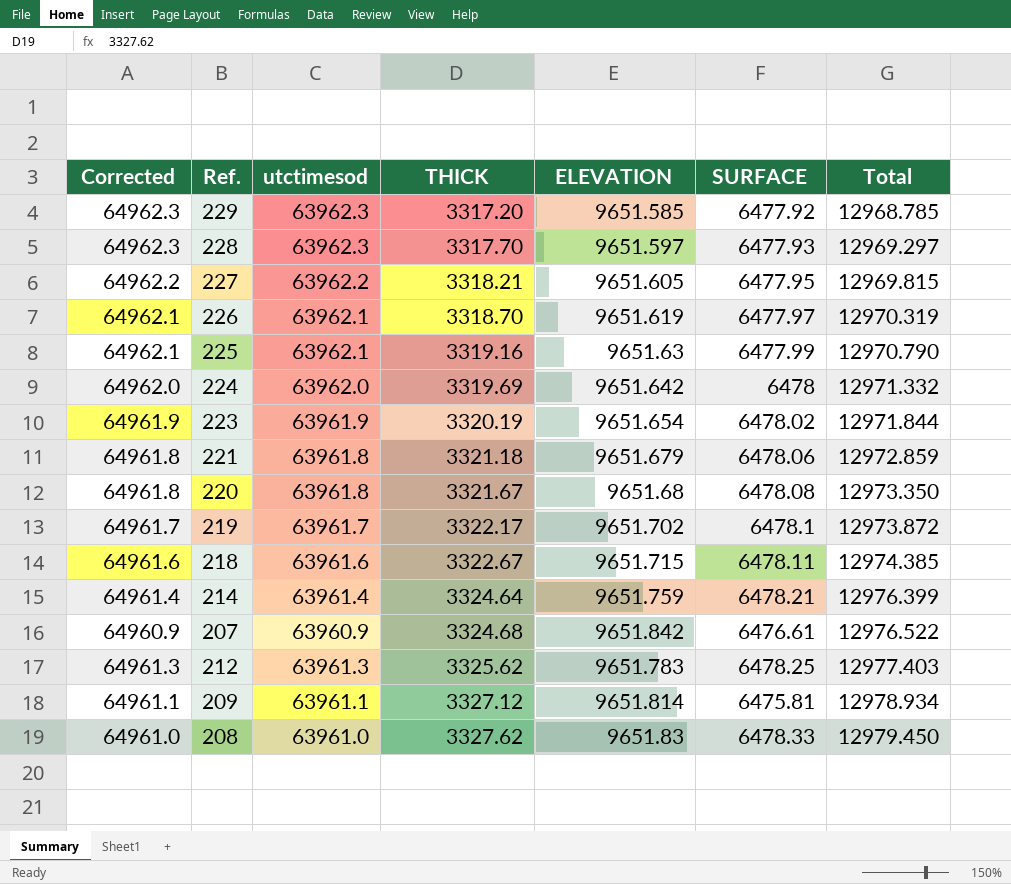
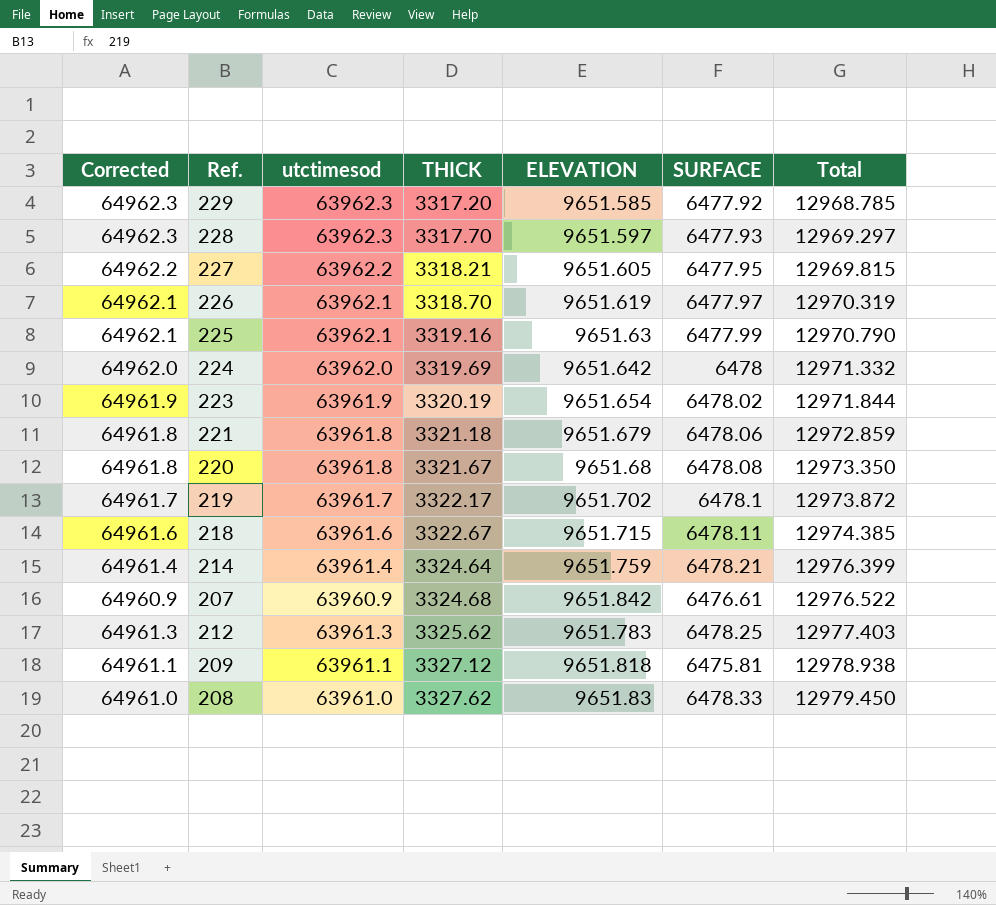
209 | ELEVATION: 9651.814 -> 9651.818
209 | Total: 12978.934 -> 12978.938

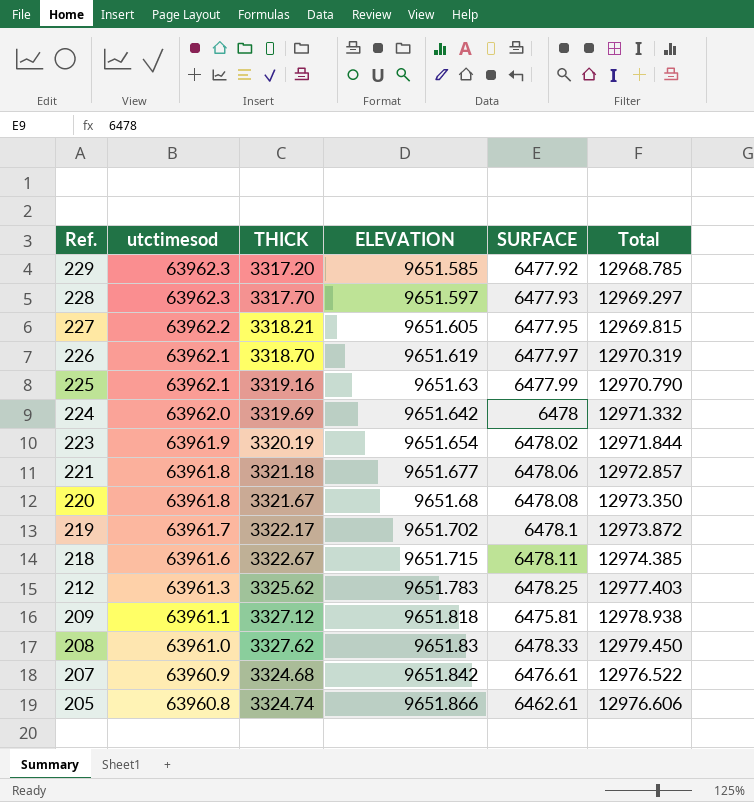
row order: THICK ascending -> Ref. descending
column Corrected | formula: [utctimesod] + 1000 -> none
row 214: 64961.4 | 63961.4 | 3324.64 | 9651.759 | 6478.21 | 12976.399 -> none
221 | ELEVATION: 9651.679 -> 9651.677
221 | Total: 12972.859 -> 12972.857
row 205: none -> 63960.8 | 3324.74 | 9651.866 | 6462.61 | 12976.606

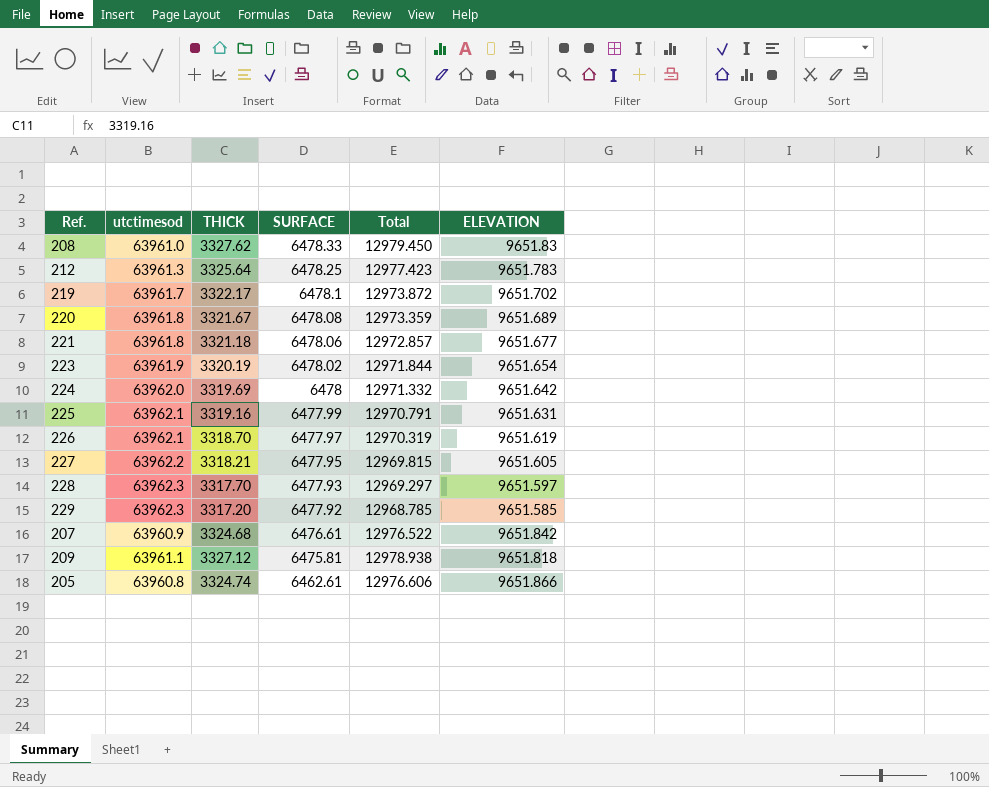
row order: Ref. descending -> SURFACE descending
column ELEVATION | position: 4 -> 6
row 218: 63961.6 | 3322.67 | 9651.715 | 6478.11 | 12974.385 -> none
212 | THICK: 3325.62 -> 3325.64
212 | Total: 12977.403 -> 12977.423
220 | Total: 12973.350 -> 12973.359
220 | ELEVATION: 9651.68 -> 9651.689
225 | Total: 12970.790 -> 12970.791
225 | ELEVATION: 9651.63 -> 9651.631

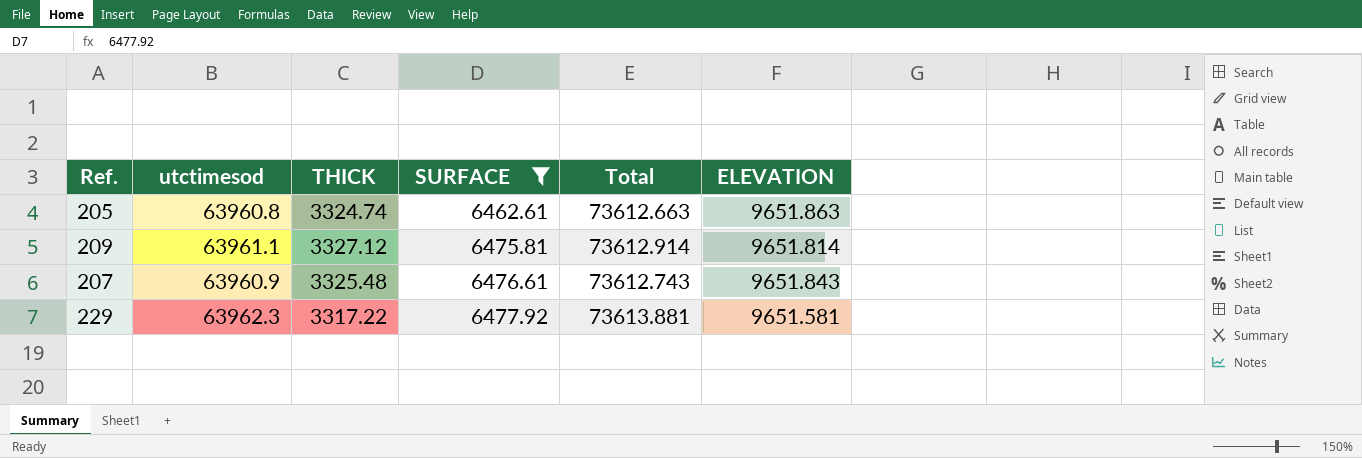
filter: none -> SURFACE <= 6477.92
row order: SURFACE descending -> SURFACE ascending
column Total | formula: [THICK] + [ELEVATION] -> [utctimesod] + [ELEVATION]
205 | ELEVATION: 9651.866 -> 9651.863
209 | ELEVATION: 9651.818 -> 9651.814
207 | THICK: 3324.68 -> 3325.48
207 | ELEVATION: 9651.842 -> 9651.843
229 | THICK: 3317.20 -> 3317.22
229 | ELEVATION: 9651.585 -> 9651.581

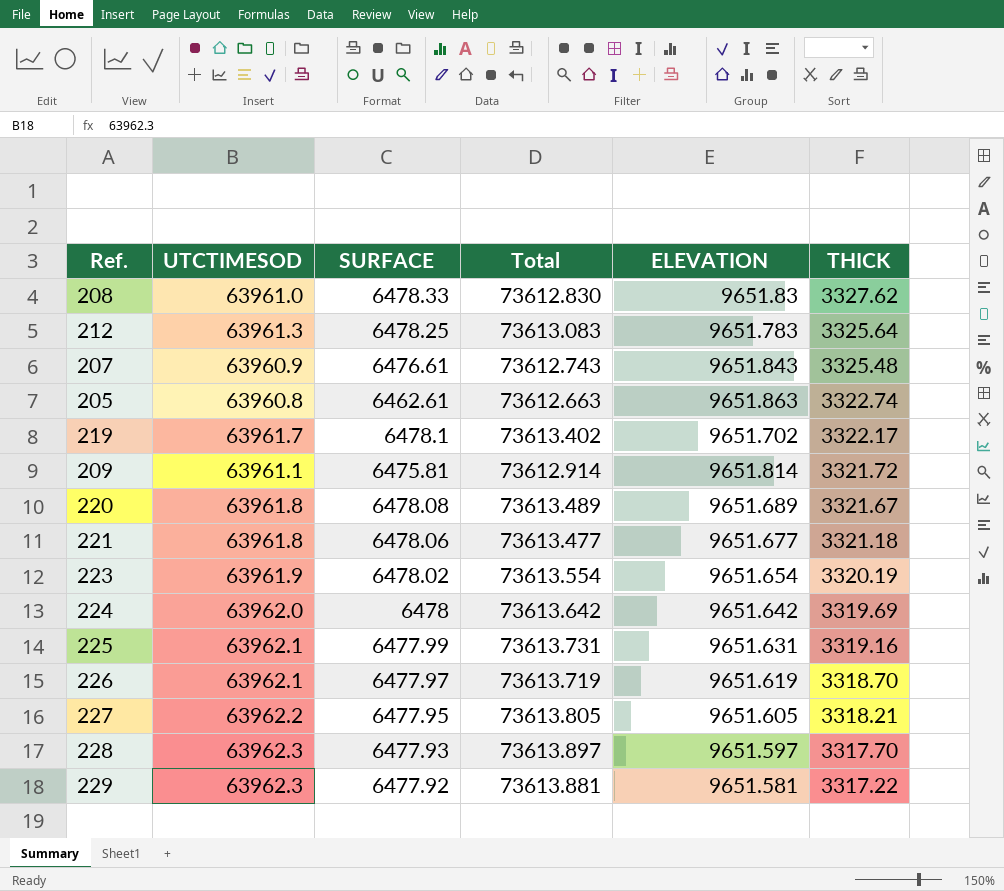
filter: SURFACE <= 6477.92 -> none
row order: SURFACE ascending -> THICK descending
column name: utctimesod -> UTCTIMESOD
column THICK | position: 3 -> 6
205 | THICK: 3324.74 -> 3322.74
209 | THICK: 3327.12 -> 3321.72

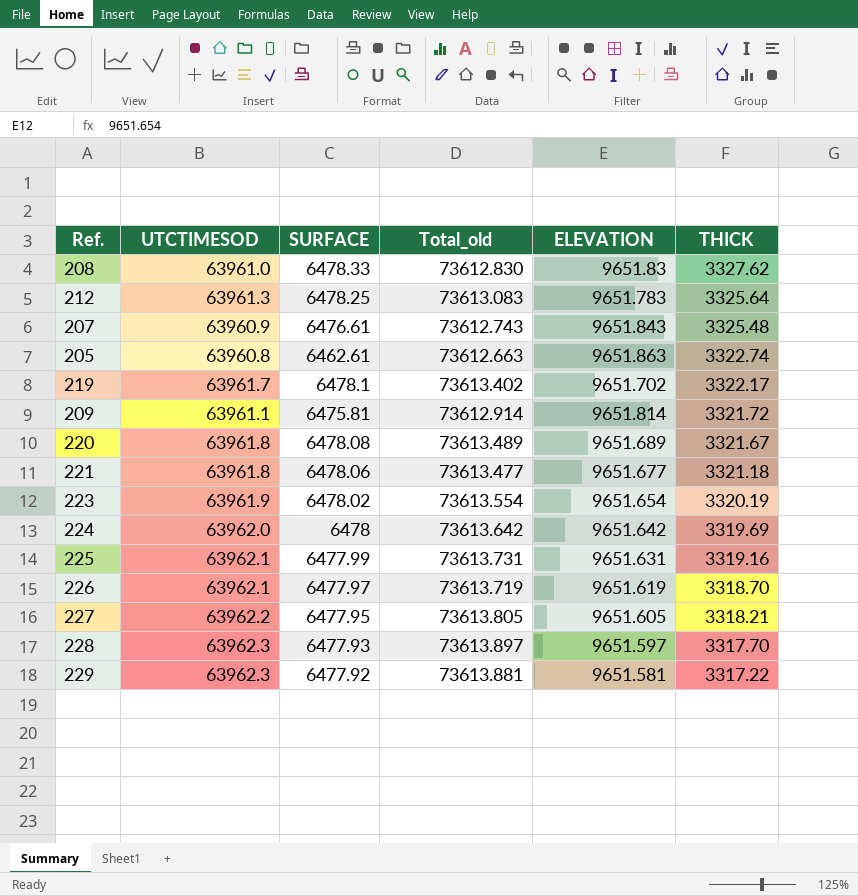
column name: Total -> Total_old

